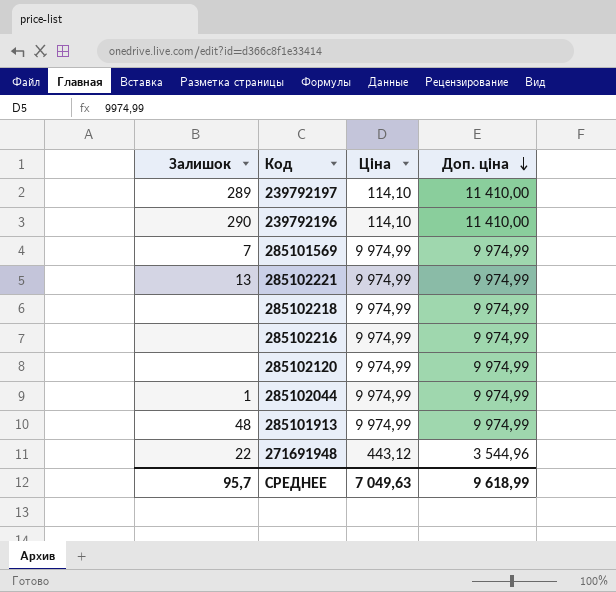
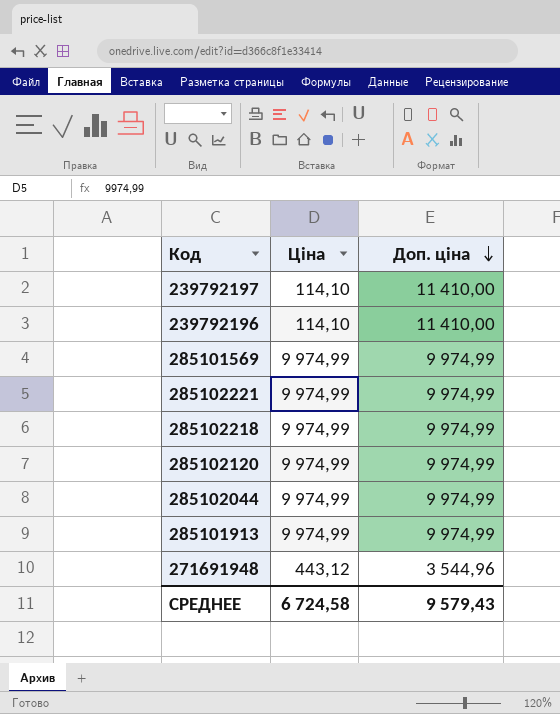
column Залишок | position: 1 -> none
row 285102216: none | 9 974,99 | 9 974,99 -> none
СРЕДНЕЕ | Ціна: 7 049,63 -> 6 724,58
СРЕДНЕЕ | Доп. ціна: 9 618,99 -> 9 579,43

